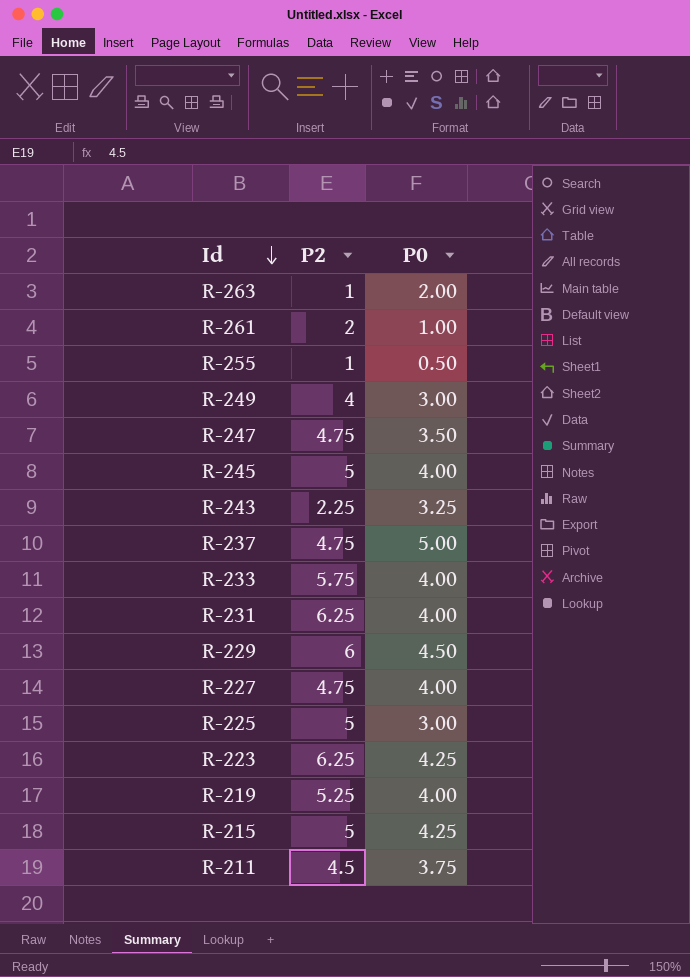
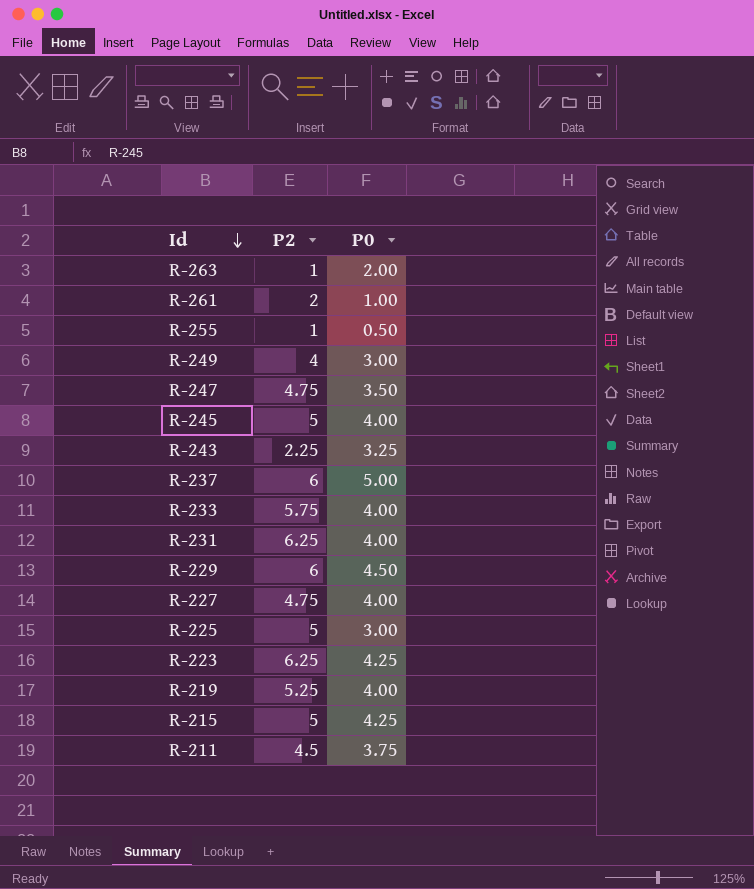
R-237 | P2: 4.75 -> 6

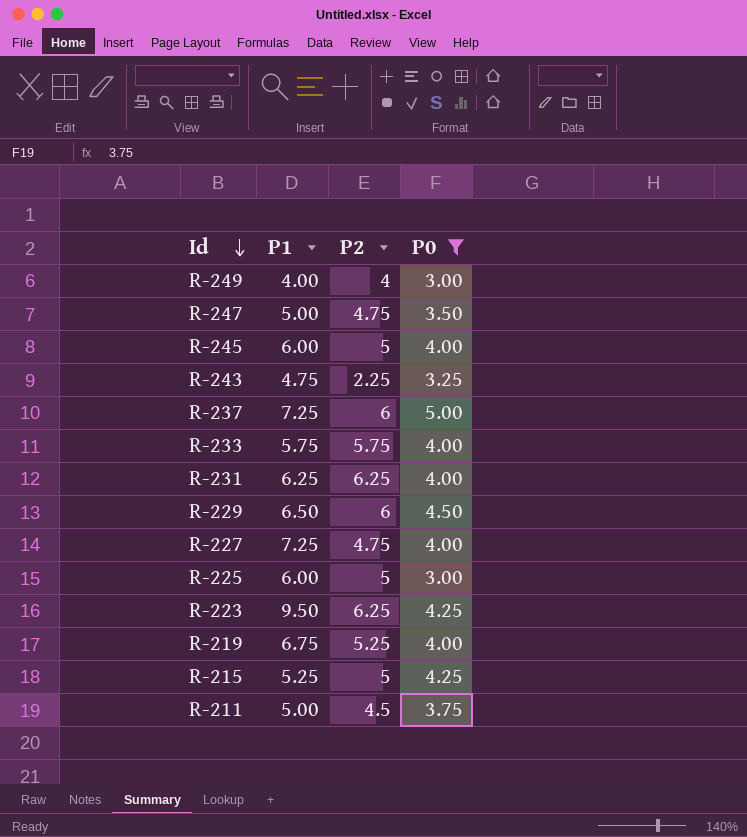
filter: none -> P0 >= 3.00
column P1 | position: none -> 2

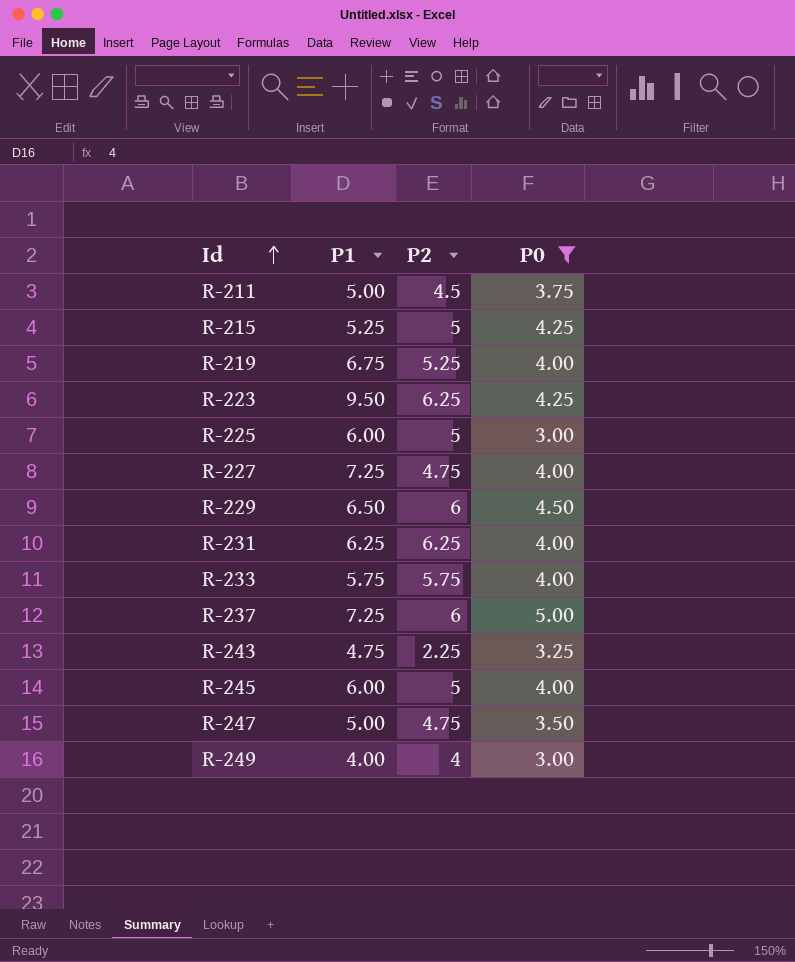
row order: Id descending -> Id ascending

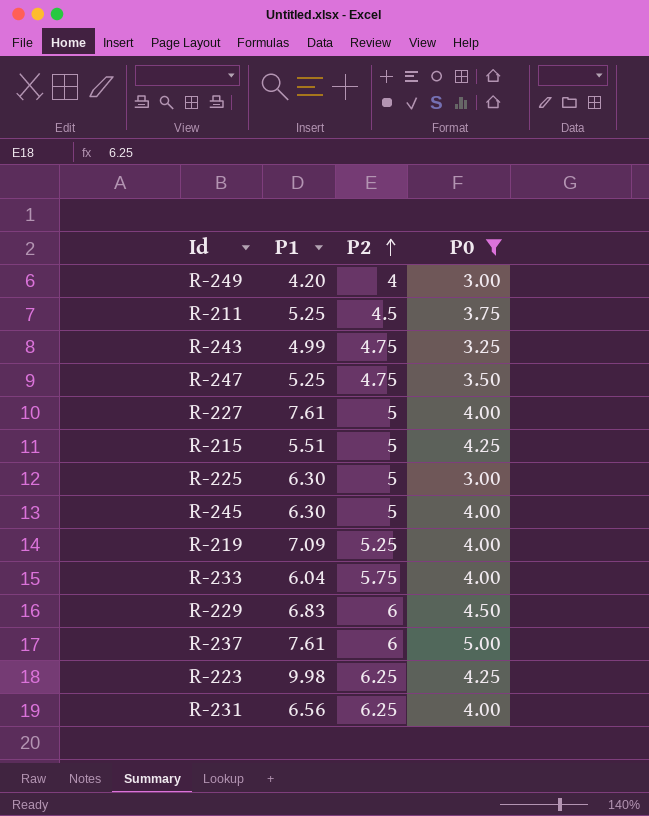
row order: Id ascending -> P2 ascending
R-249 | P1: 4.00 -> 4.20
R-211 | P1: 5.00 -> 5.25
R-243 | P1: 4.75 -> 4.99
R-243 | P2: 2.25 -> 4.75
R-247 | P1: 5.00 -> 5.25
R-227 | P1: 7.25 -> 7.61
R-227 | P2: 4.75 -> 5
R-215 | P1: 5.25 -> 5.51
R-225 | P1: 6.00 -> 6.30
R-245 | P1: 6.00 -> 6.30
R-219 | P1: 6.75 -> 7.09
R-233 | P1: 5.75 -> 6.04
R-229 | P1: 6.50 -> 6.83
R-237 | P1: 7.25 -> 7.61
R-223 | P1: 9.50 -> 9.98
R-231 | P1: 6.25 -> 6.56

